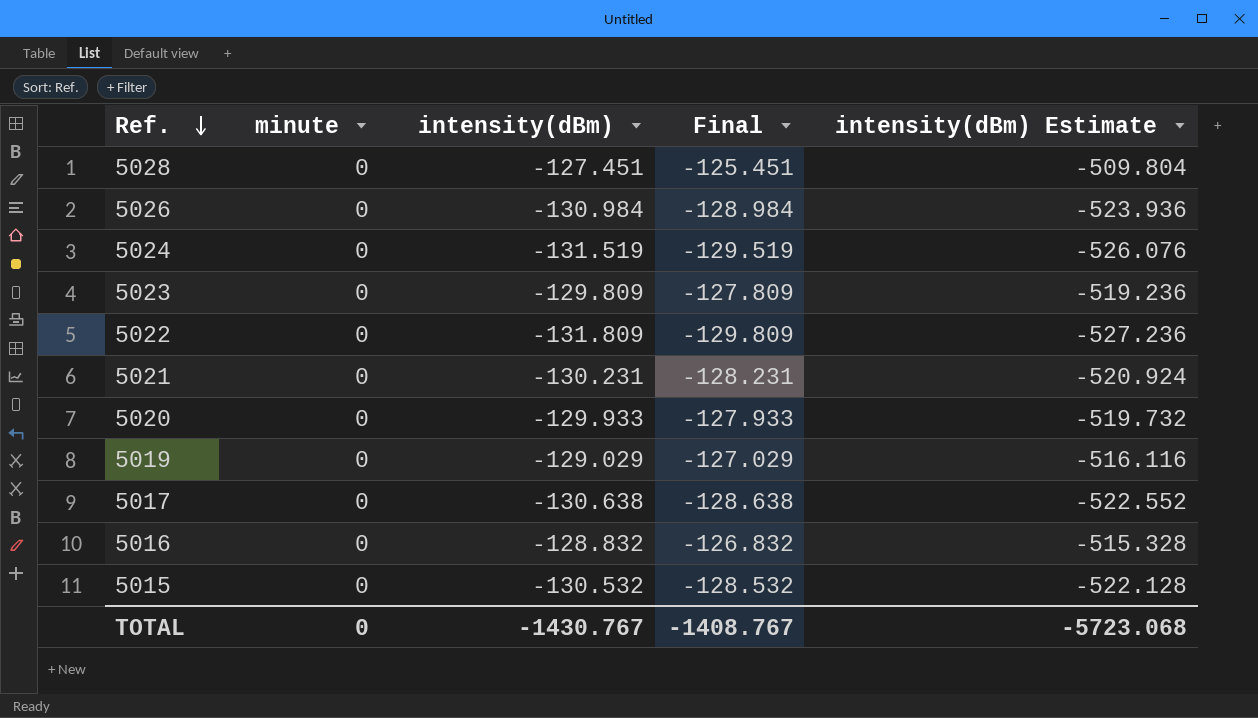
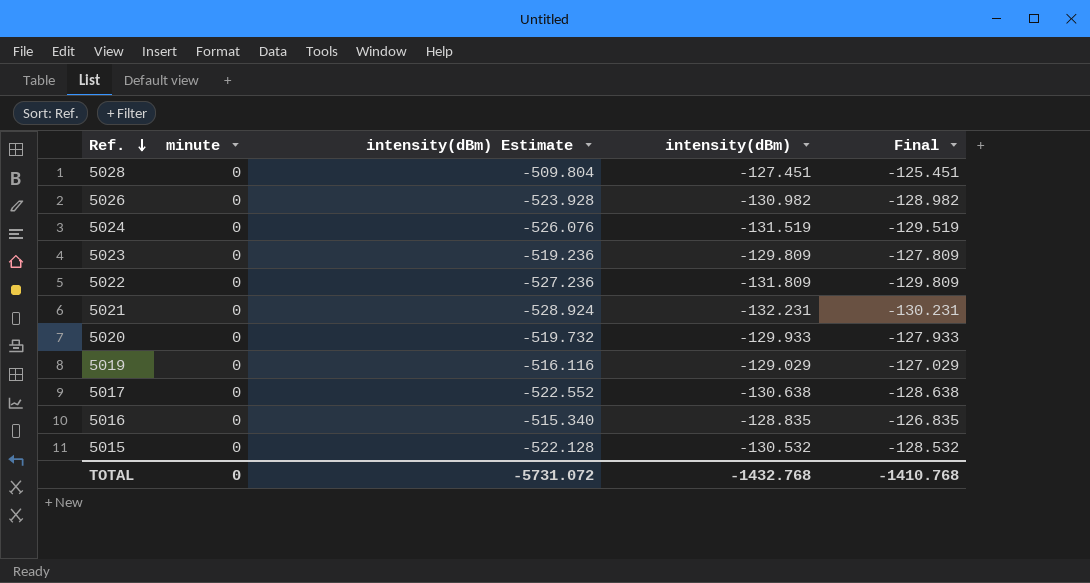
column intensity(dBm) Estimate | position: 5 -> 3
5026 | intensity(dBm) Estimate: -523.936 -> -523.928
5026 | intensity(dBm): -130.984 -> -130.982
5026 | Final: -128.984 -> -128.982
5021 | intensity(dBm) Estimate: -520.924 -> -528.924
5021 | intensity(dBm): -130.231 -> -132.231
5021 | Final: -128.231 -> -130.231
5016 | intensity(dBm) Estimate: -515.328 -> -515.340
5016 | intensity(dBm): -128.832 -> -128.835
5016 | Final: -126.832 -> -126.835
TOTAL | intensity(dBm) Estimate: -5723.068 -> -5731.072
TOTAL | intensity(dBm): -1430.767 -> -1432.768
TOTAL | Final: -1408.767 -> -1410.768

